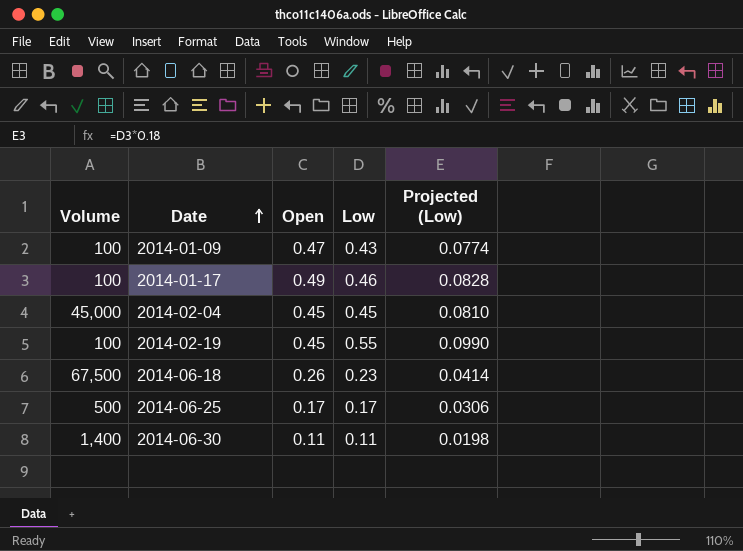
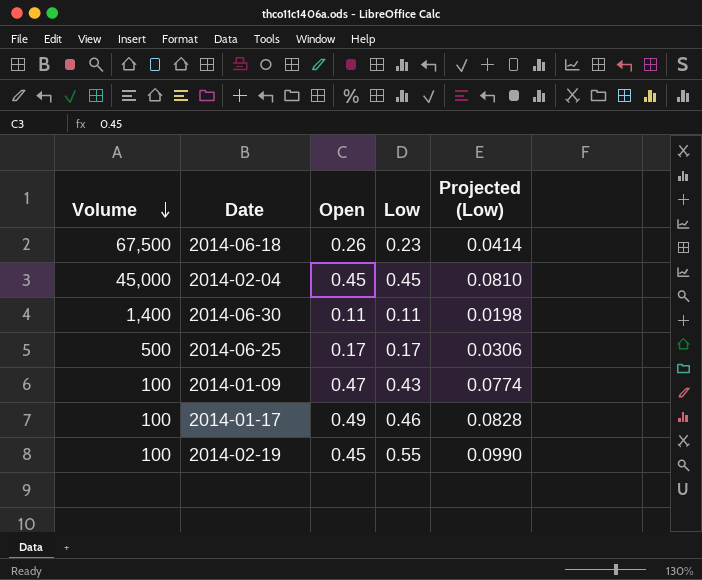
row order: Date ascending -> Volume descending

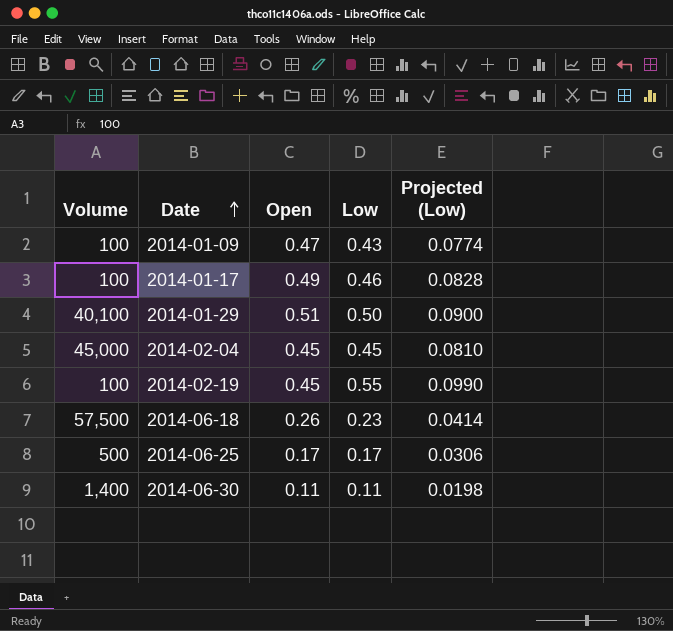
row order: Volume descending -> Date ascending
row 2014-01-29: none -> 40,100 | 0.51 | 0.50 | 0.0900
2014-06-18 | Volume: 67,500 -> 57,500

